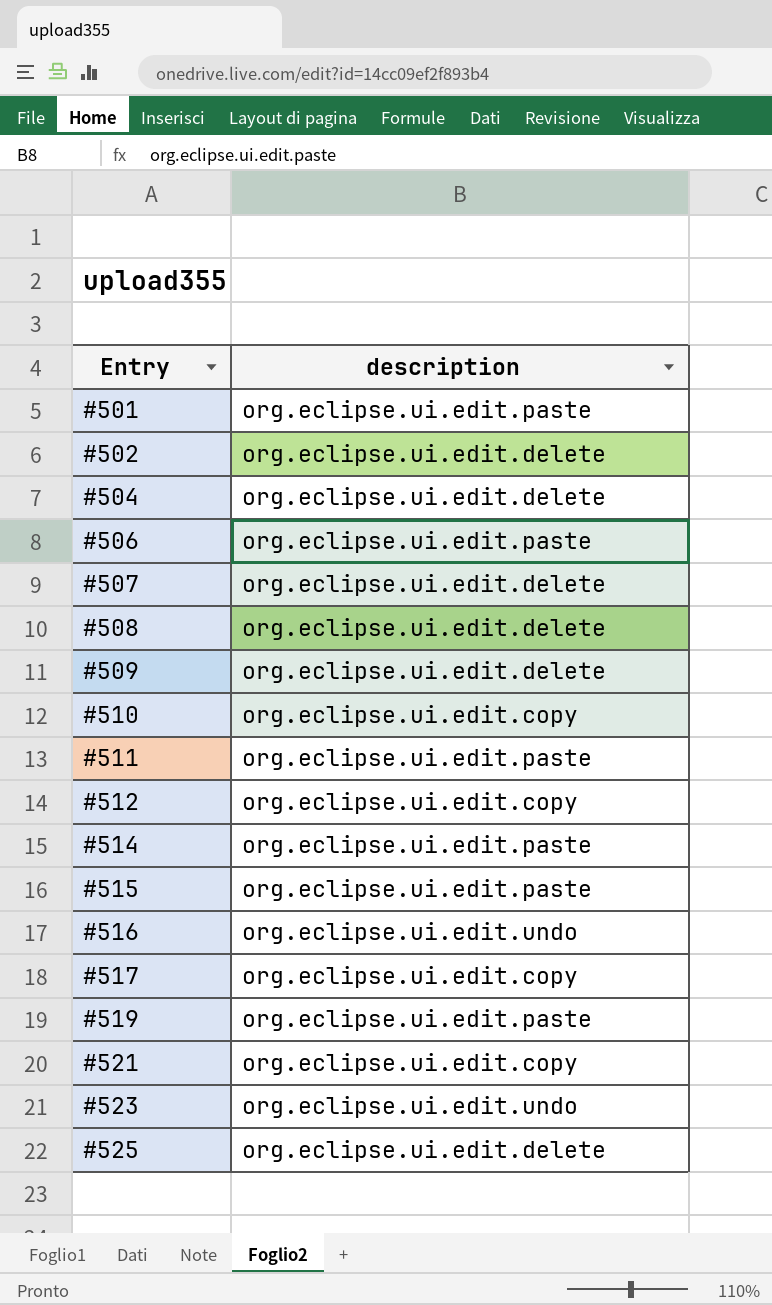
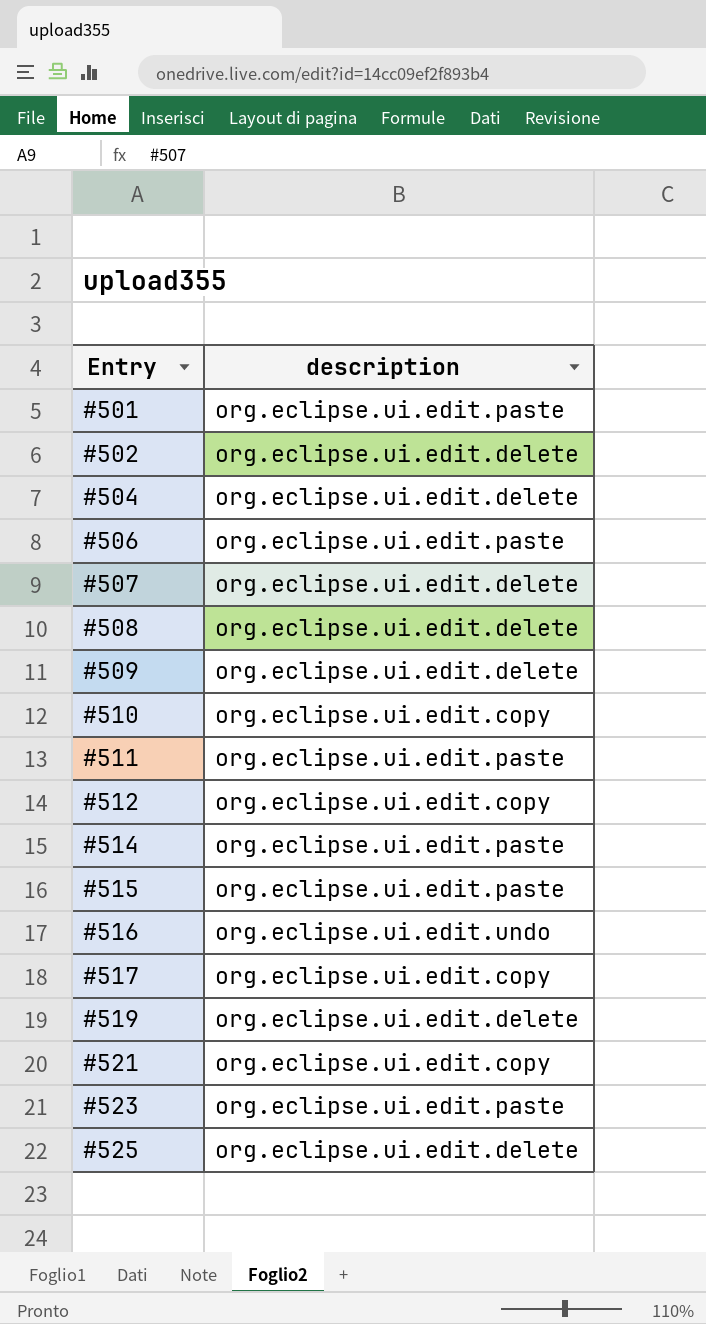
#519 | description: org.eclipse.ui.edit.paste -> org.eclipse.ui.edit.delete
#523 | description: org.eclipse.ui.edit.undo -> org.eclipse.ui.edit.paste

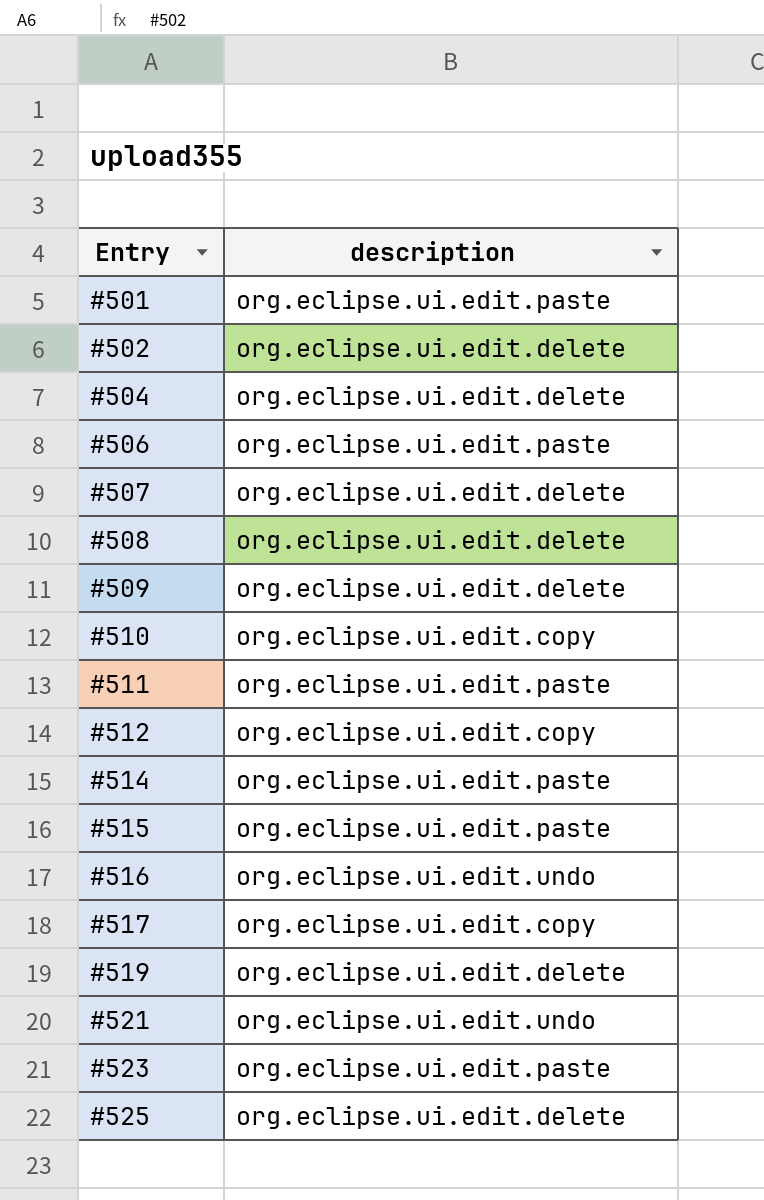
#521 | description: org.eclipse.ui.edit.copy -> org.eclipse.ui.edit.undo

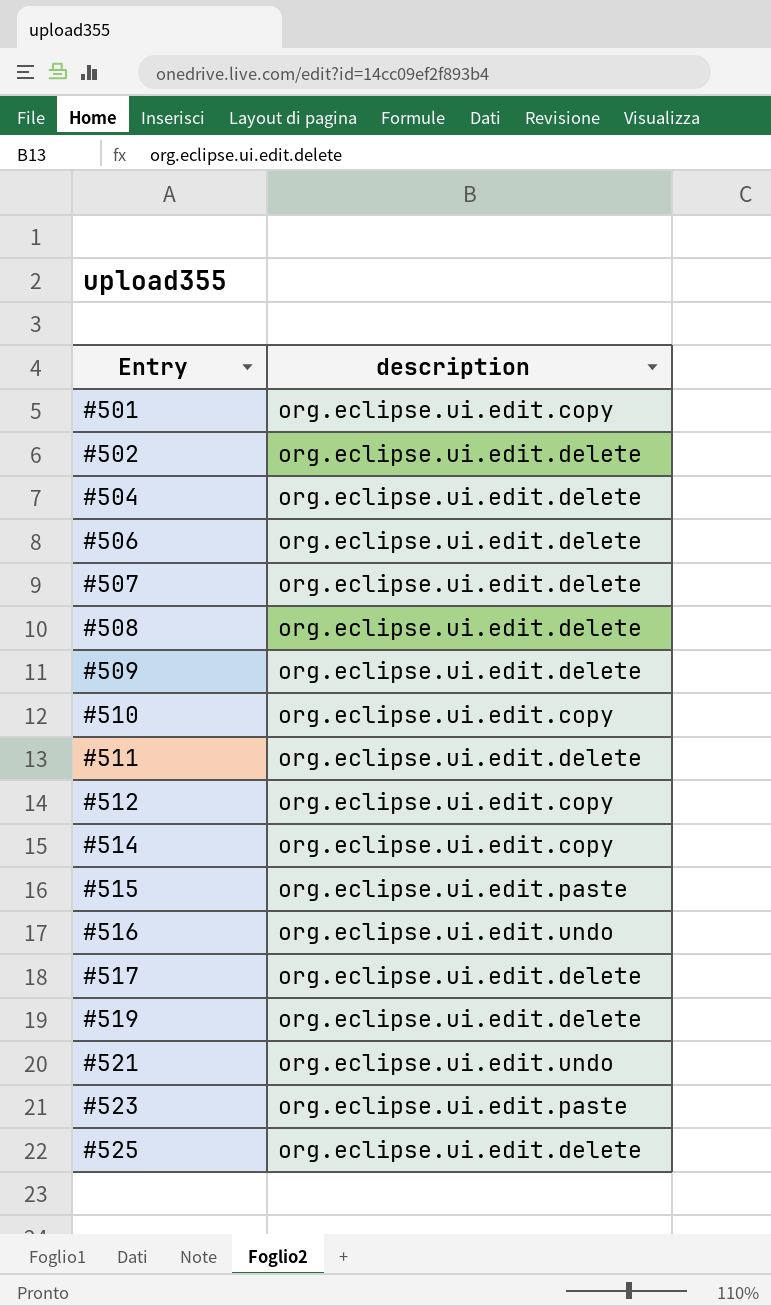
#501 | description: org.eclipse.ui.edit.paste -> org.eclipse.ui.edit.copy
#506 | description: org.eclipse.ui.edit.paste -> org.eclipse.ui.edit.delete
#511 | description: org.eclipse.ui.edit.paste -> org.eclipse.ui.edit.delete
#514 | description: org.eclipse.ui.edit.paste -> org.eclipse.ui.edit.copy
#517 | description: org.eclipse.ui.edit.copy -> org.eclipse.ui.edit.delete

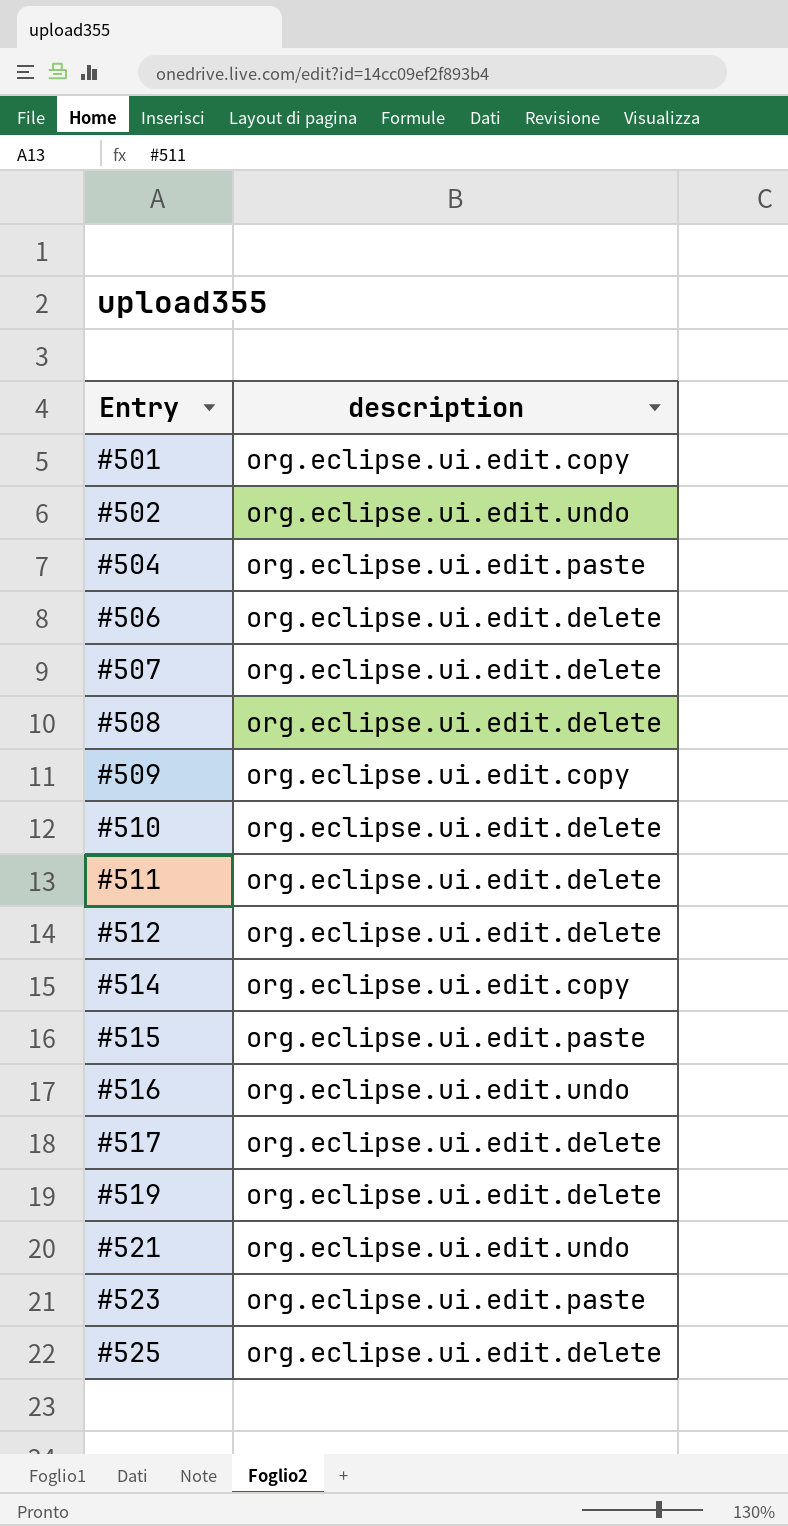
#502 | description: org.eclipse.ui.edit.delete -> org.eclipse.ui.edit.undo
#504 | description: org.eclipse.ui.edit.delete -> org.eclipse.ui.edit.paste
#509 | description: org.eclipse.ui.edit.delete -> org.eclipse.ui.edit.copy
#510 | description: org.eclipse.ui.edit.copy -> org.eclipse.ui.edit.delete
#512 | description: org.eclipse.ui.edit.copy -> org.eclipse.ui.edit.delete

